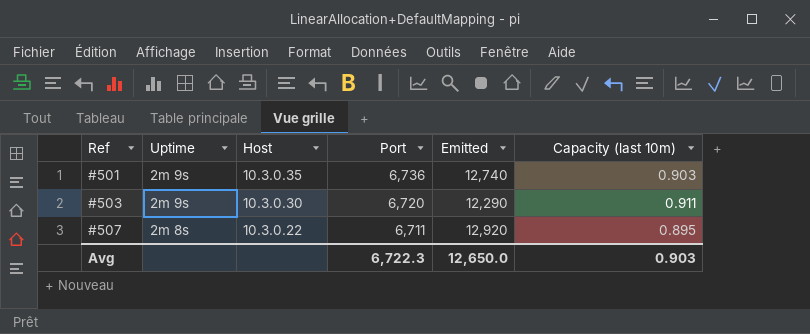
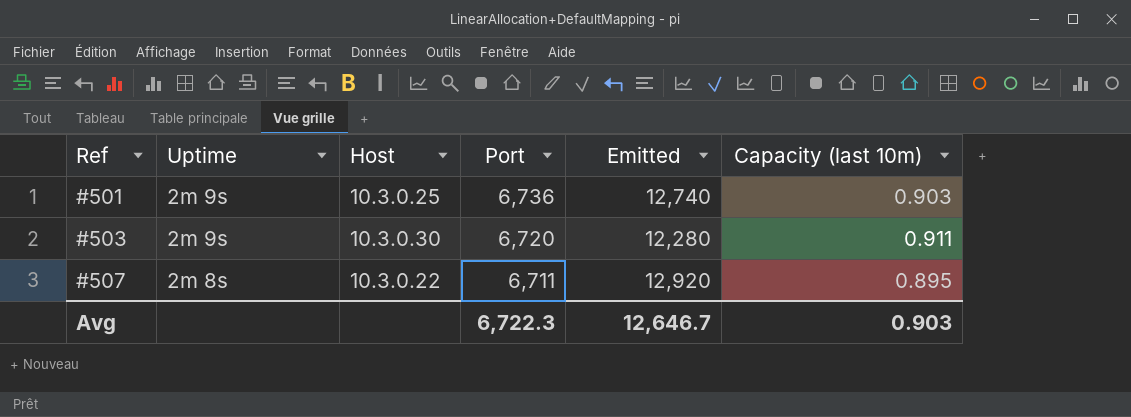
#501 | Host: 10.3.0.35 -> 10.3.0.25
#503 | Emitted: 12,290 -> 12,280
Avg | Emitted: 12,650.0 -> 12,646.7

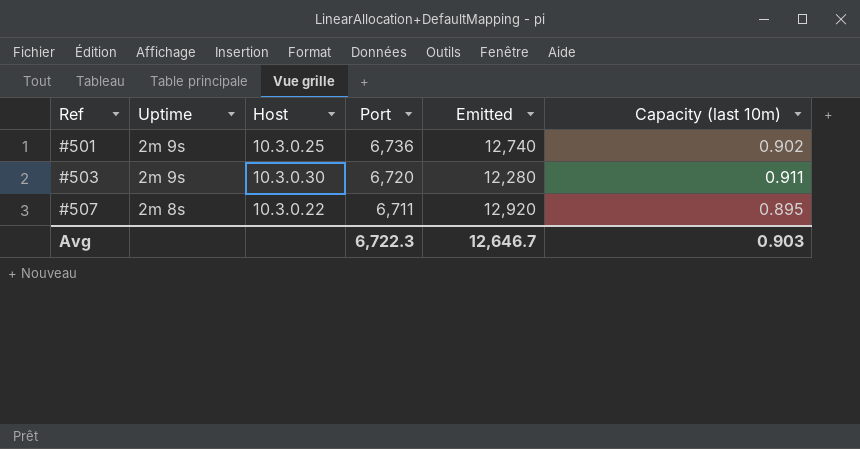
#501 | Capacity (last 10m): 0.903 -> 0.902

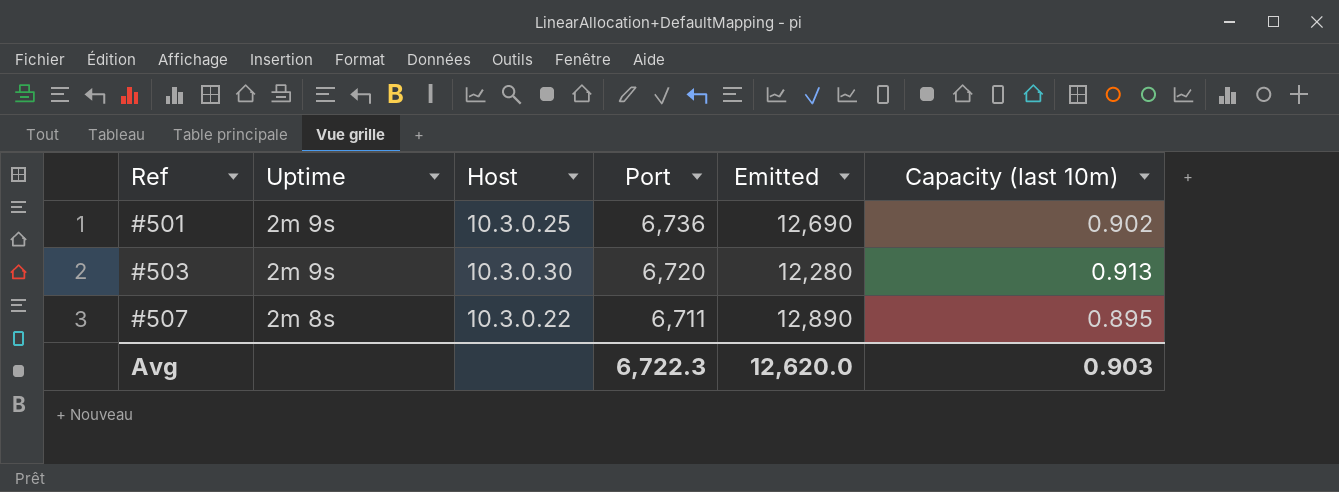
#501 | Emitted: 12,740 -> 12,690
#503 | Capacity (last 10m): 0.911 -> 0.913
#507 | Emitted: 12,920 -> 12,890
Avg | Emitted: 12,646.7 -> 12,620.0

